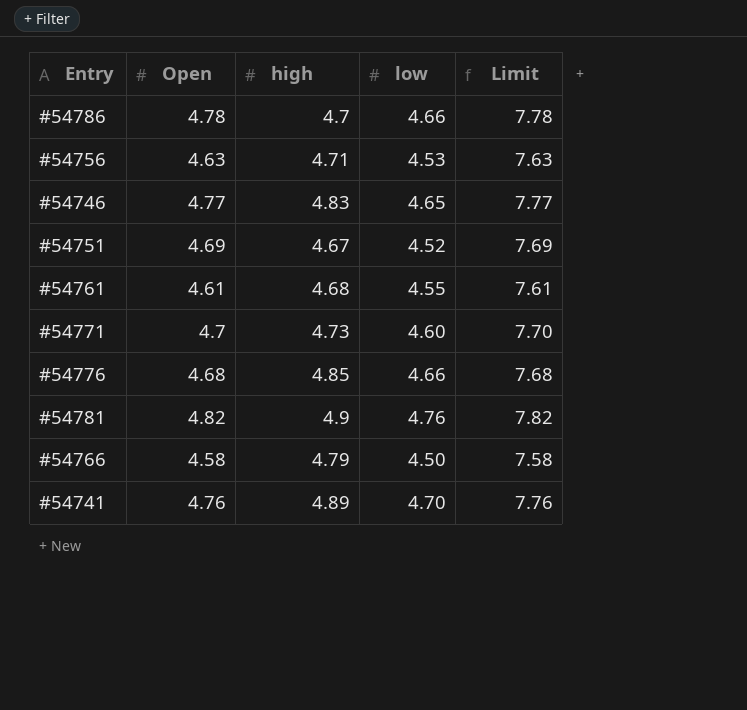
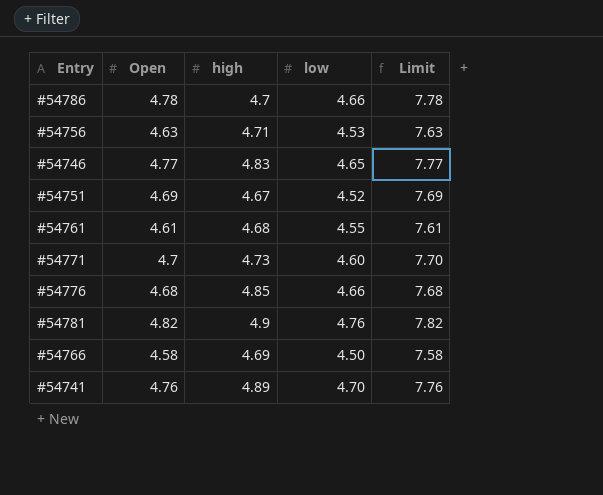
#54766 | high: 4.79 -> 4.69

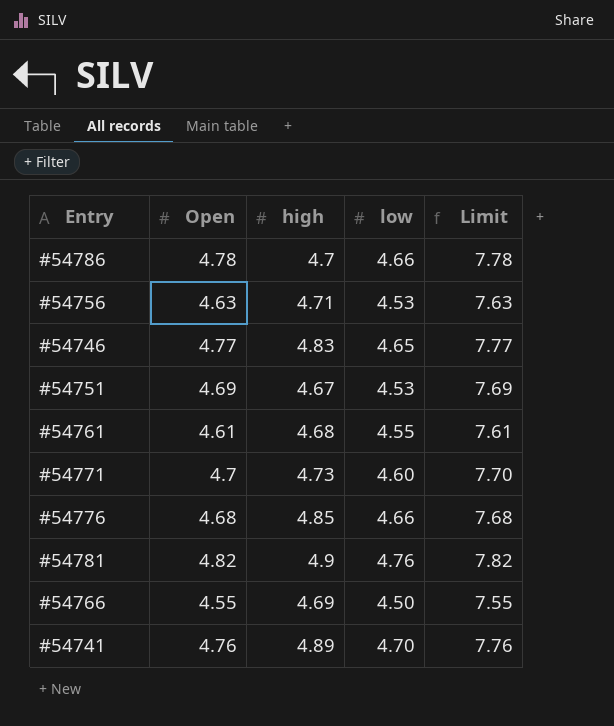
#54751 | low: 4.52 -> 4.53
#54766 | Open: 4.58 -> 4.55
#54766 | Limit: 7.58 -> 7.55

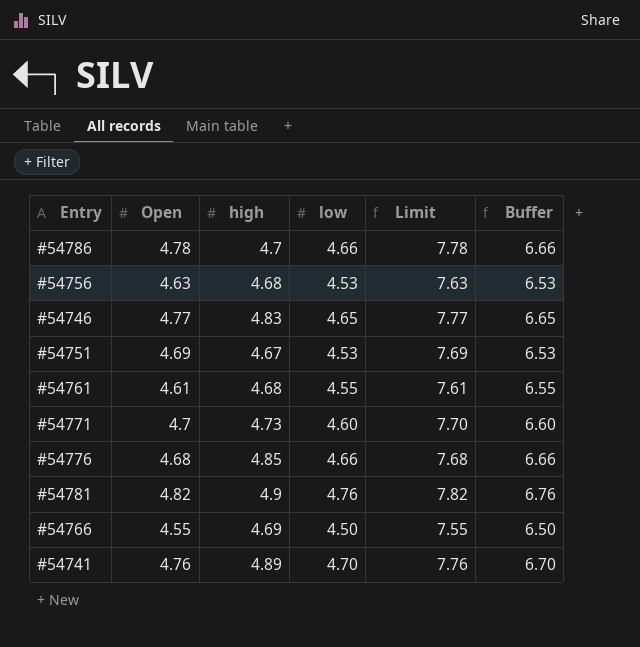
column Buffer | formula: none -> [low] + 2
#54756 | high: 4.71 -> 4.68

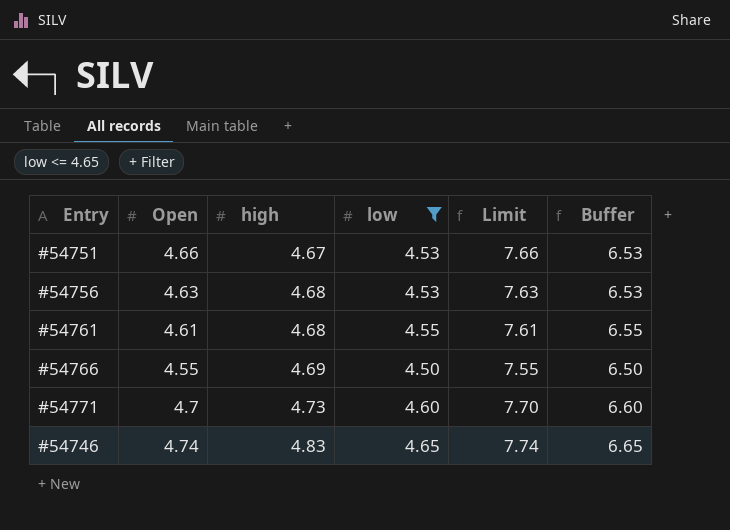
filter: none -> low <= 4.65
row order: none -> high ascending
#54751 | Open: 4.69 -> 4.66
#54751 | Limit: 7.69 -> 7.66
#54746 | Open: 4.77 -> 4.74
#54746 | Limit: 7.77 -> 7.74

